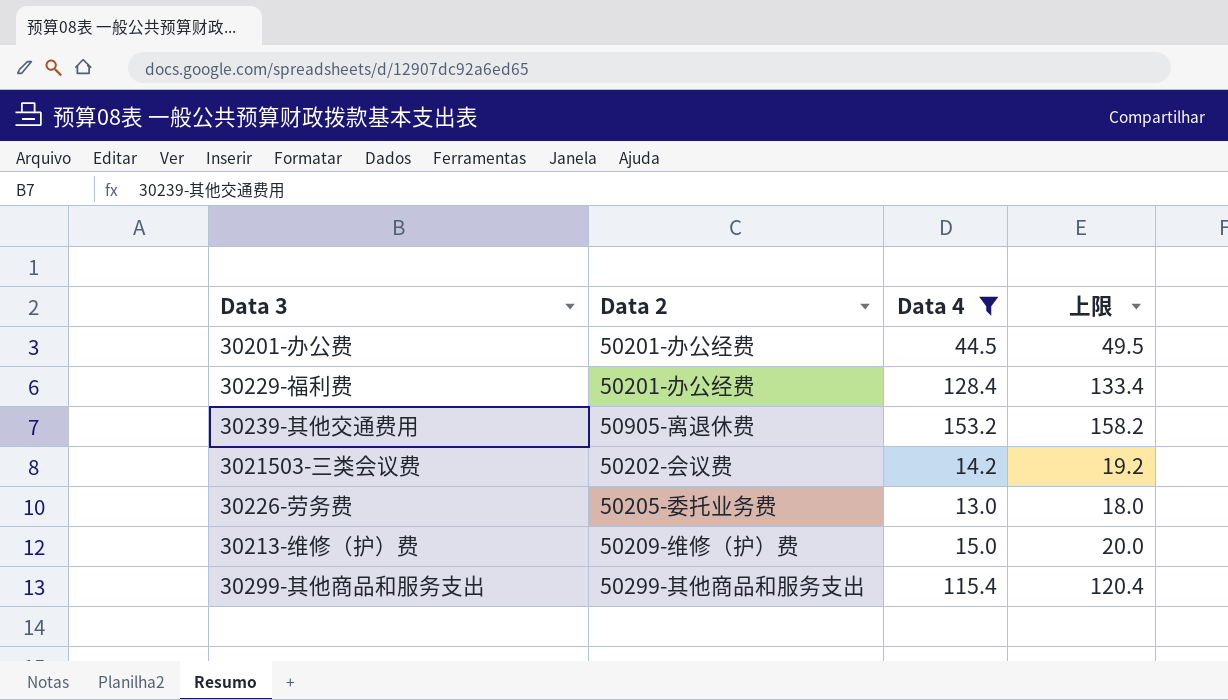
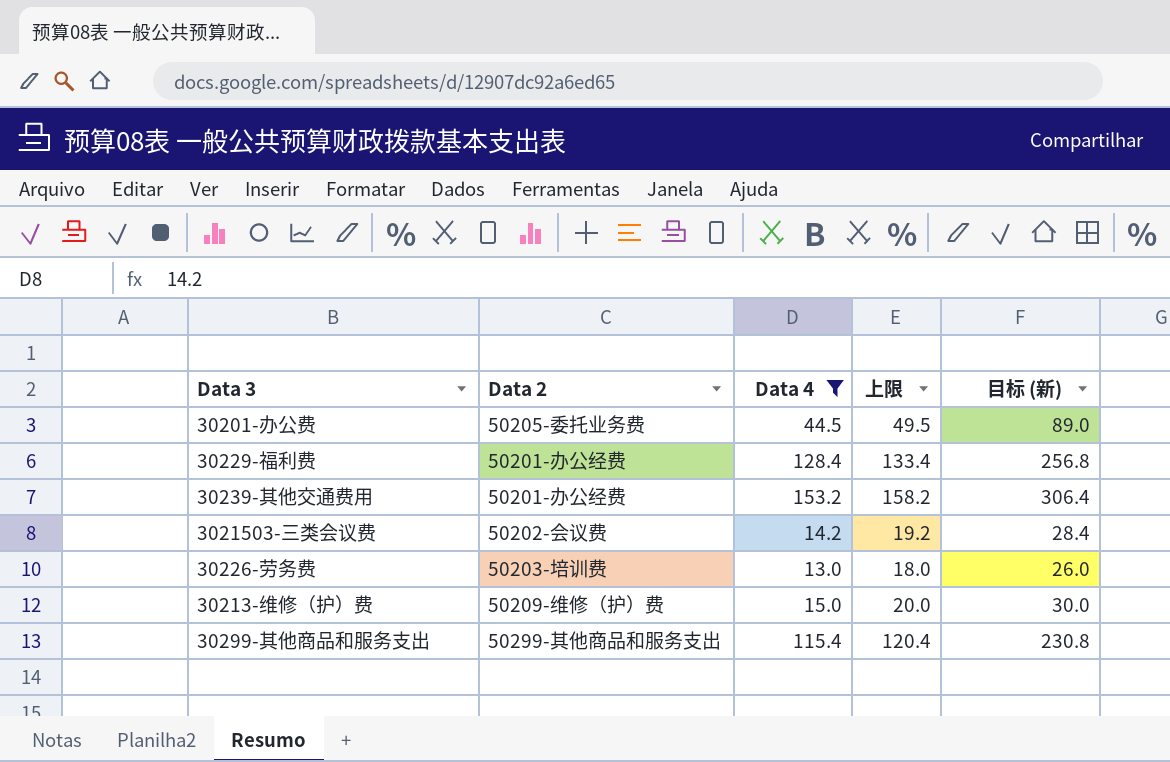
column 目标 (新) | formula: none -> [Data 4] * 2
30201-办公费 | Data 2: 50201-办公经费 -> 50205-委托业务费
30239-其他交通费用 | Data 2: 50905-离退休费 -> 50201-办公经费
30226-劳务费 | Data 2: 50205-委托业务费 -> 50203-培训费

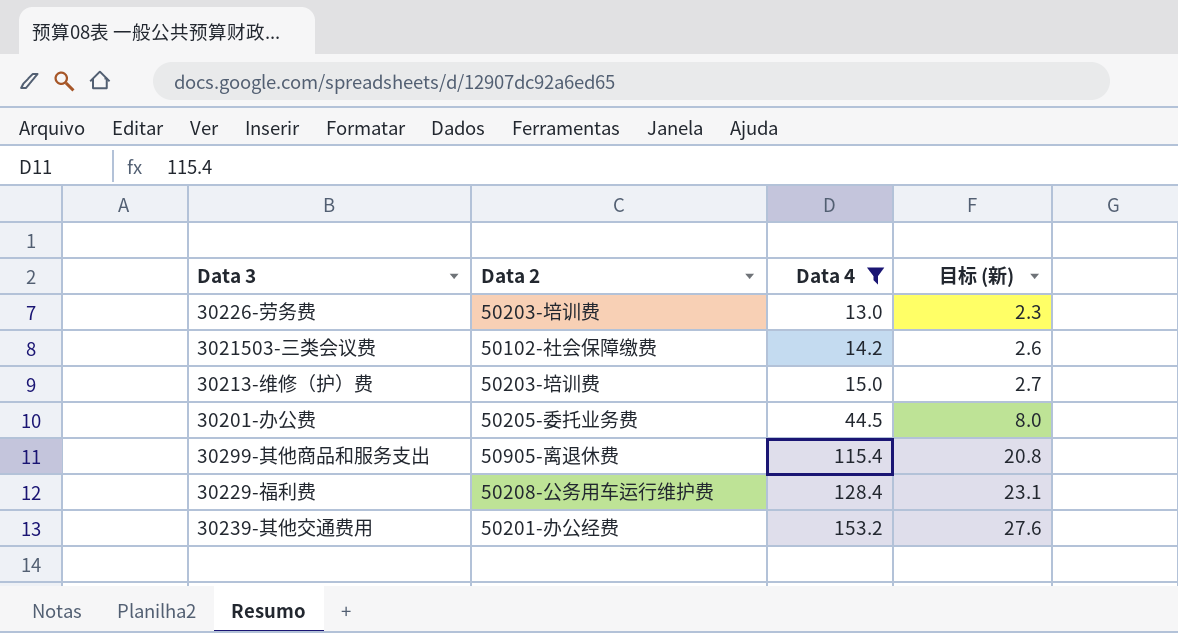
row order: none -> Data 4 ascending
column 上限 | formula: [Data 4] + 5 -> none
column 目标 (新) | formula: [Data 4] * 2 -> [Data 4] * 0.18
3021503-三类会议费 | Data 2: 50202-会议费 -> 50102-社会保障缴费
30213-维修（护）费 | Data 2: 50209-维修（护）费 -> 50203-培训费
30299-其他商品和服务支出 | Data 2: 50299-其他商品和服务支出 -> 50905-离退休费
30229-福利费 | Data 2: 50201-办公经费 -> 50208-公务用车运行维护费

